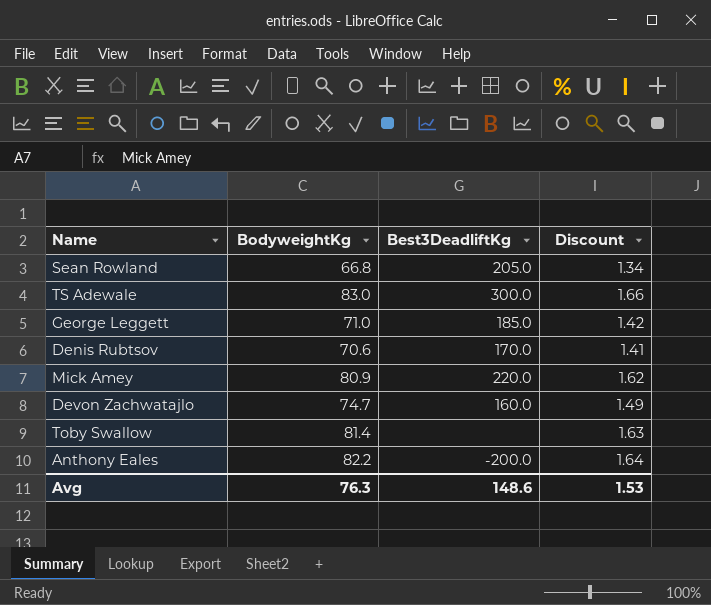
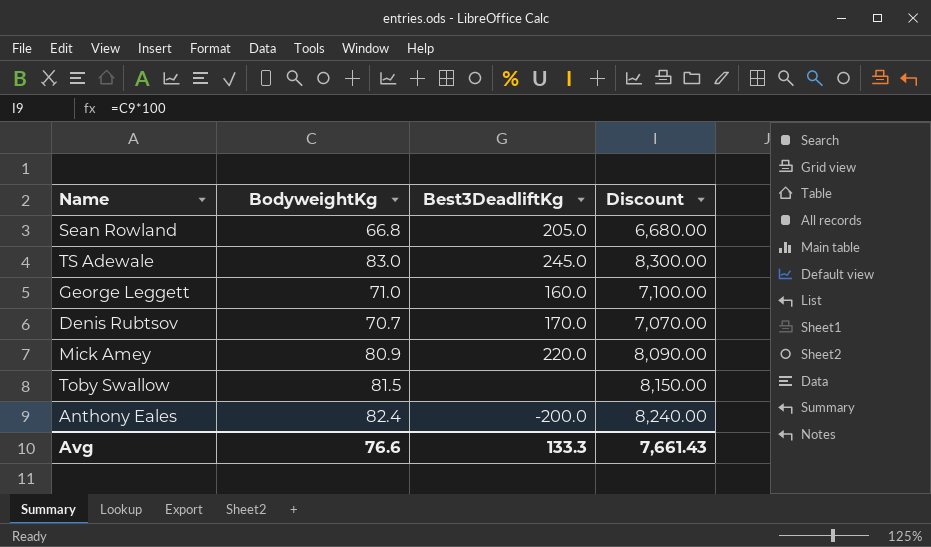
column Discount | formula: [BodyweightKg] * 0.02 -> [BodyweightKg] * 100
row Devon Zachwatajlo: 74.7 | 160.0 | 1.49 -> none
TS Adewale | Best3DeadliftKg: 300.0 -> 245.0
George Leggett | Best3DeadliftKg: 185.0 -> 160.0
Denis Rubtsov | BodyweightKg: 70.6 -> 70.7
Toby Swallow | BodyweightKg: 81.4 -> 81.5
Anthony Eales | BodyweightKg: 82.2 -> 82.4
Avg | BodyweightKg: 76.3 -> 76.6
Avg | Best3DeadliftKg: 148.6 -> 133.3
Avg | Discount: 1.53 -> 7,661.43

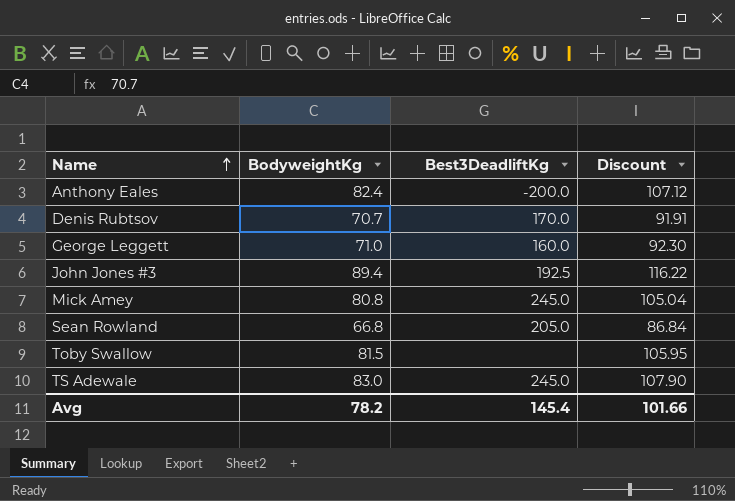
row order: none -> Name ascending
column Discount | formula: [BodyweightKg] * 100 -> [BodyweightKg] * 1.3
row John Jones #3: none -> 89.4 | 192.5 | 116.22
Mick Amey | BodyweightKg: 80.9 -> 80.8
Mick Amey | Best3DeadliftKg: 220.0 -> 245.0
Avg | BodyweightKg: 76.6 -> 78.2
Avg | Best3DeadliftKg: 133.3 -> 145.4
Avg | Discount: 7,661.43 -> 101.66

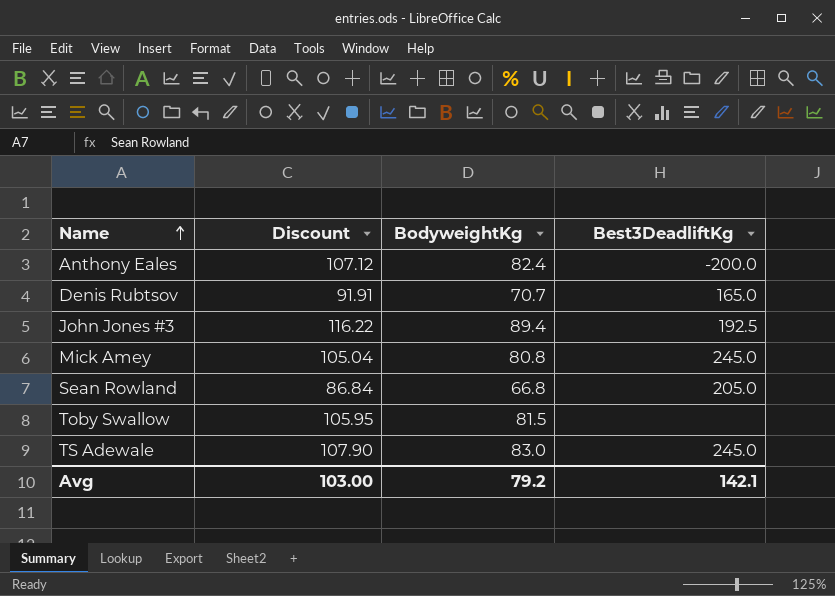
column Discount | position: 4 -> 2
row George Leggett: 71.0 | 160.0 | 92.30 -> none
Denis Rubtsov | Best3DeadliftKg: 170.0 -> 165.0
Avg | Discount: 101.66 -> 103.00
Avg | BodyweightKg: 78.2 -> 79.2
Avg | Best3DeadliftKg: 145.4 -> 142.1

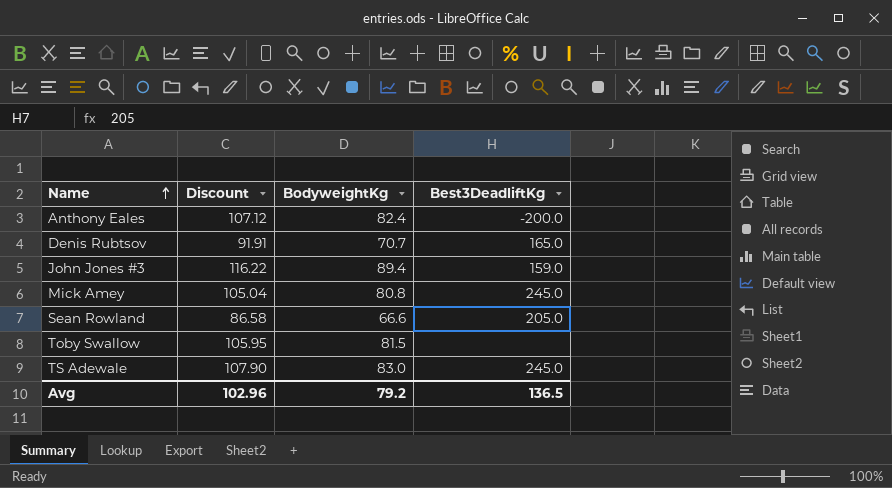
John Jones #3 | Best3DeadliftKg: 192.5 -> 159.0
Sean Rowland | Discount: 86.84 -> 86.58
Sean Rowland | BodyweightKg: 66.8 -> 66.6
Avg | Discount: 103.00 -> 102.96
Avg | Best3DeadliftKg: 142.1 -> 136.5

